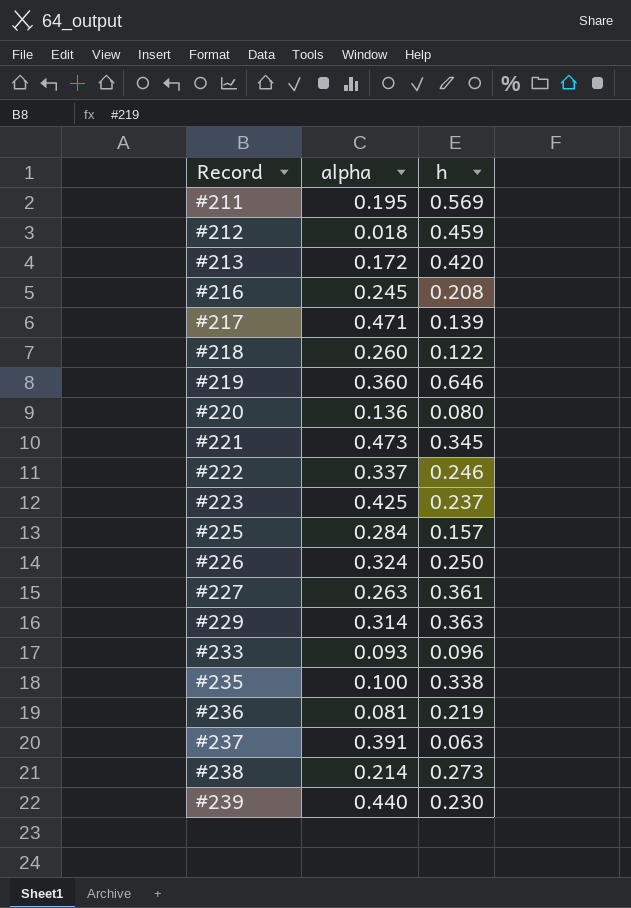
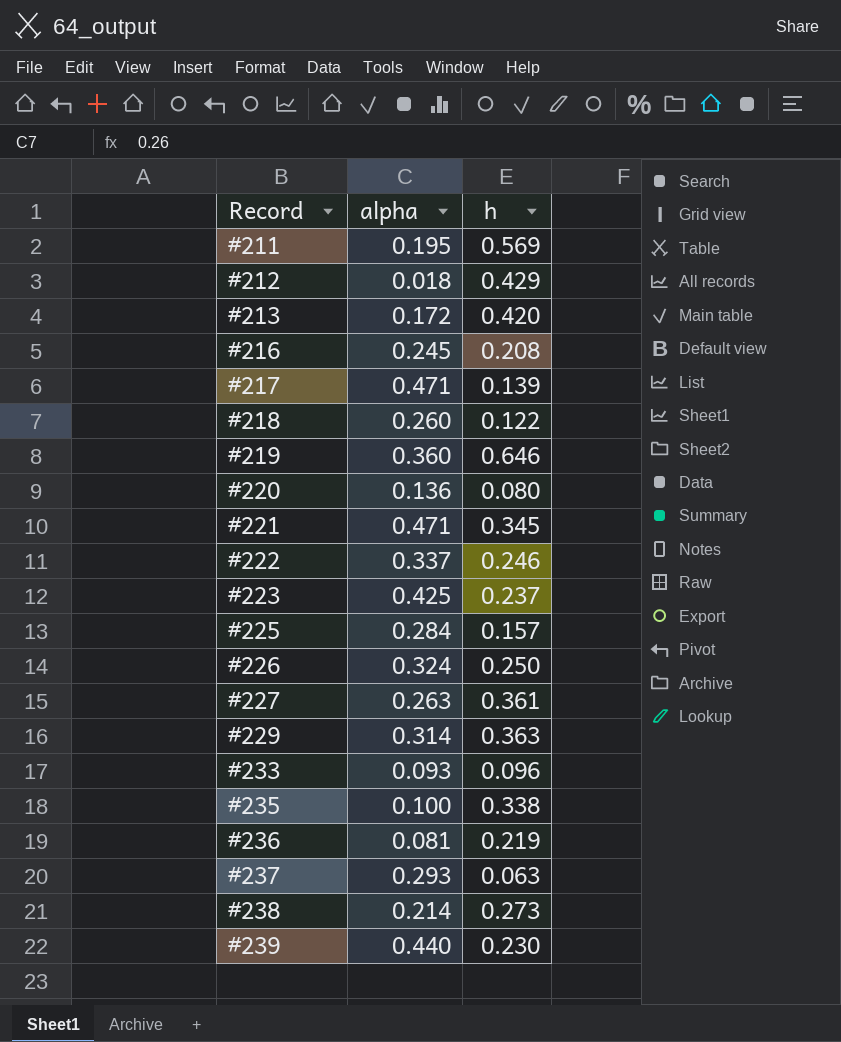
#212 | h: 0.459 -> 0.429
#221 | alpha: 0.473 -> 0.471
#237 | alpha: 0.391 -> 0.293

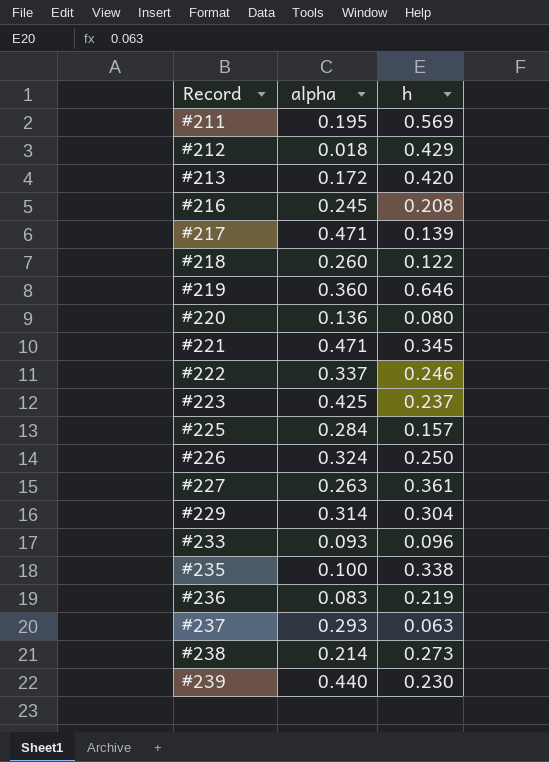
#229 | h: 0.363 -> 0.304
#236 | alpha: 0.081 -> 0.083

